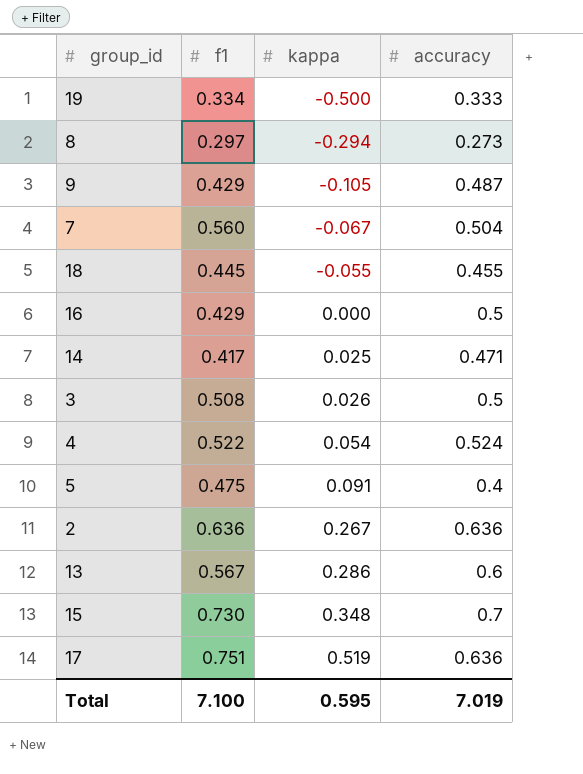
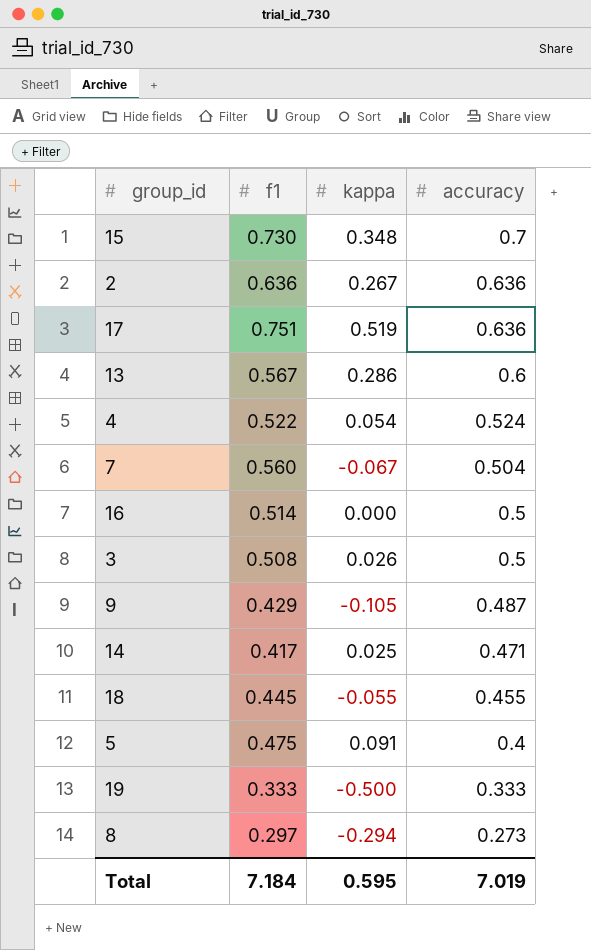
row order: kappa ascending -> accuracy descending
16 | f1: 0.429 -> 0.514
19 | f1: 0.334 -> 0.333
Total | f1: 7.100 -> 7.184

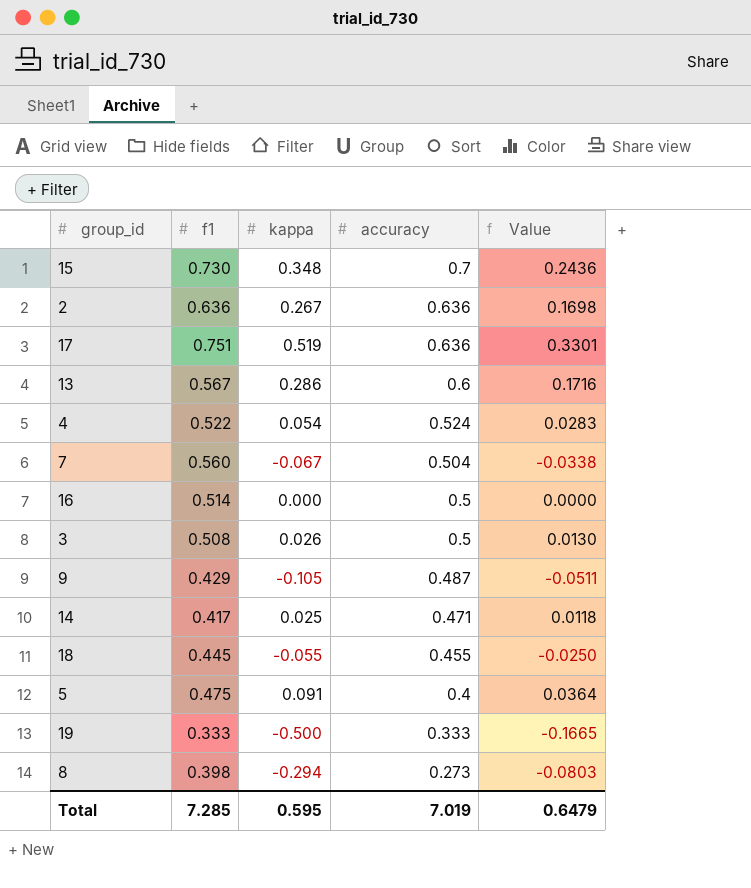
column Value | formula: none -> [kappa] * [accuracy]
8 | f1: 0.297 -> 0.398
Total | f1: 7.184 -> 7.285

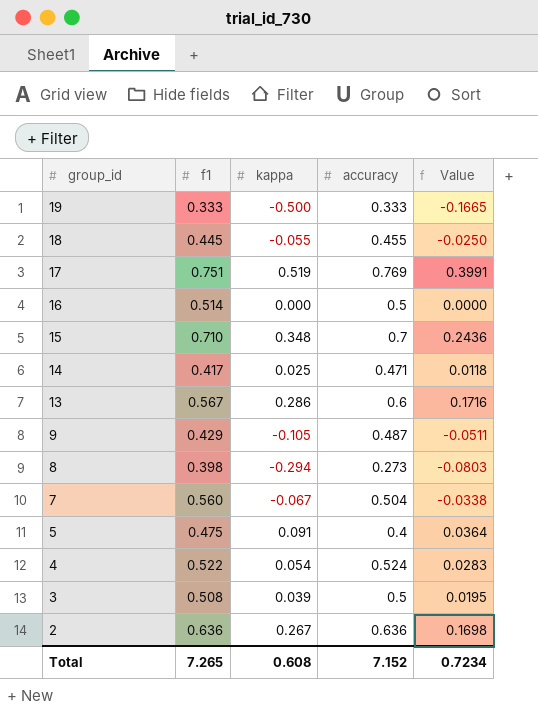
row order: accuracy descending -> group_id descending
17 | accuracy: 0.636 -> 0.769
17 | Value: 0.3301 -> 0.3991
15 | f1: 0.730 -> 0.710
3 | kappa: 0.026 -> 0.039
3 | Value: 0.0130 -> 0.0195
Total | f1: 7.285 -> 7.265
Total | kappa: 0.595 -> 0.608
Total | accuracy: 7.019 -> 7.152
Total | Value: 0.6479 -> 0.7234

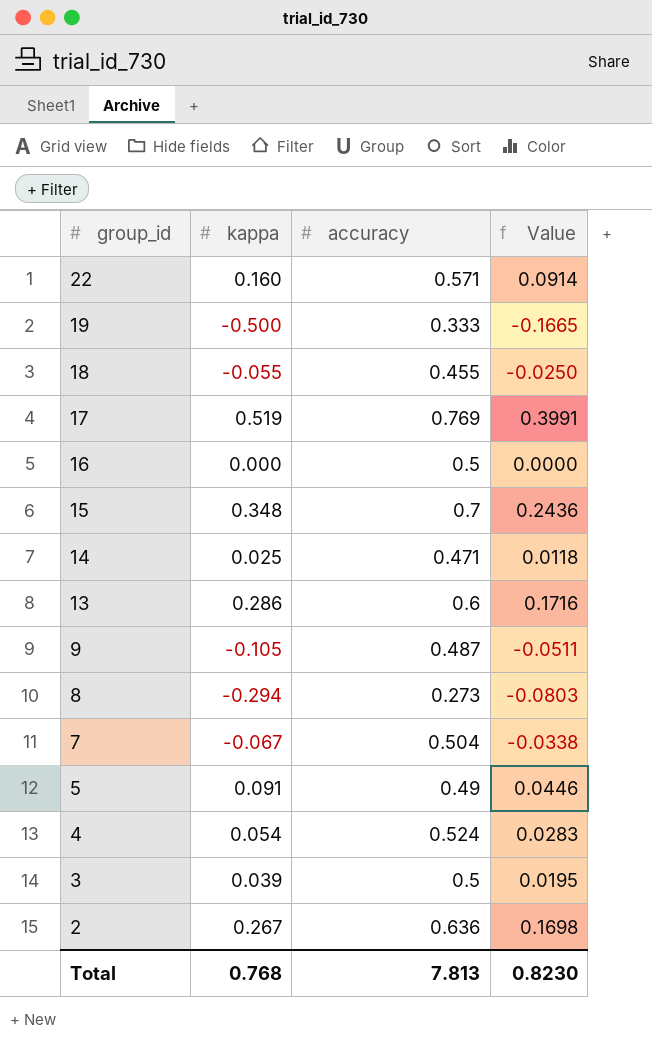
column f1 | position: 2 -> none
row 22: none -> 0.160 | 0.571 | 0.0914
5 | accuracy: 0.4 -> 0.49
5 | Value: 0.0364 -> 0.0446
Total | kappa: 0.608 -> 0.768
Total | accuracy: 7.152 -> 7.813
Total | Value: 0.7234 -> 0.8230

